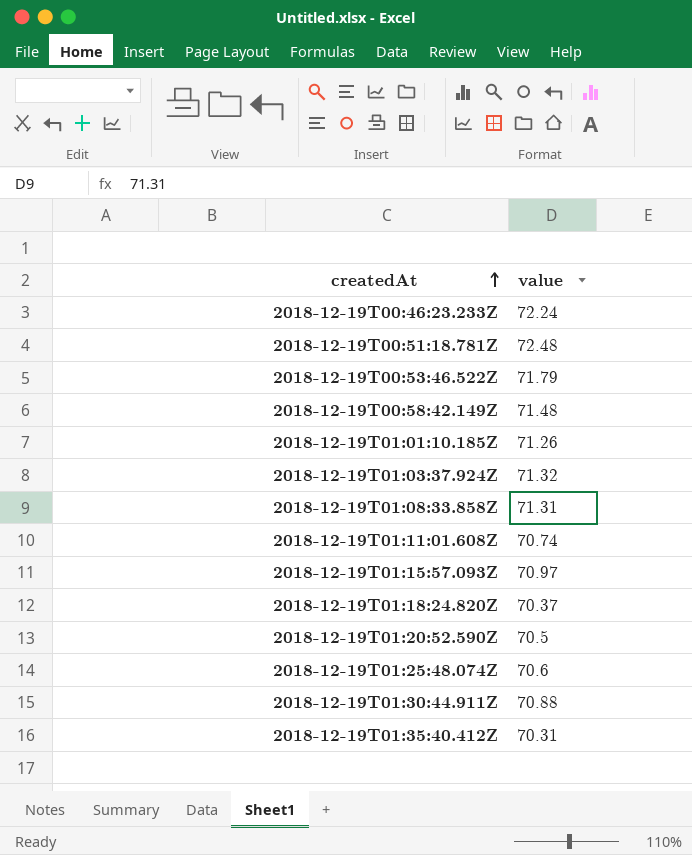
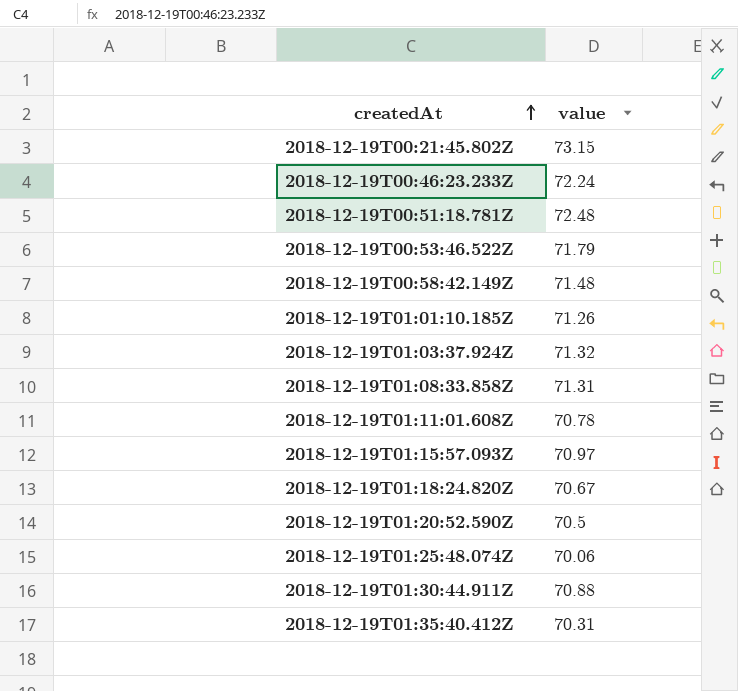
row 2018-12-19T00:21:45.802Z: none -> 73.15
2018-12-19T01:11:01.608Z | value: 70.74 -> 70.78
2018-12-19T01:18:24.820Z | value: 70.37 -> 70.67
2018-12-19T01:25:48.074Z | value: 70.6 -> 70.06

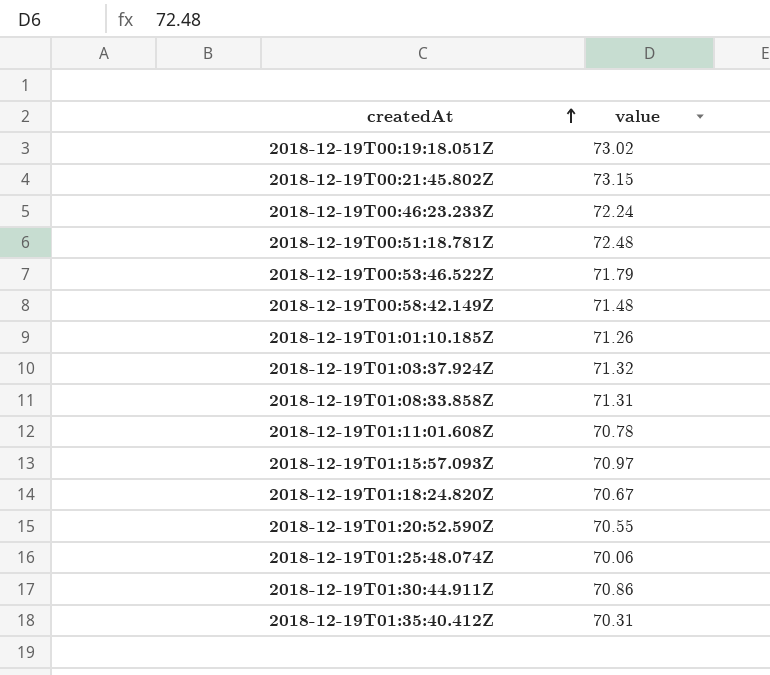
row 2018-12-19T00:19:18.051Z: none -> 73.02
2018-12-19T01:20:52.590Z | value: 70.5 -> 70.55
2018-12-19T01:30:44.911Z | value: 70.88 -> 70.86

